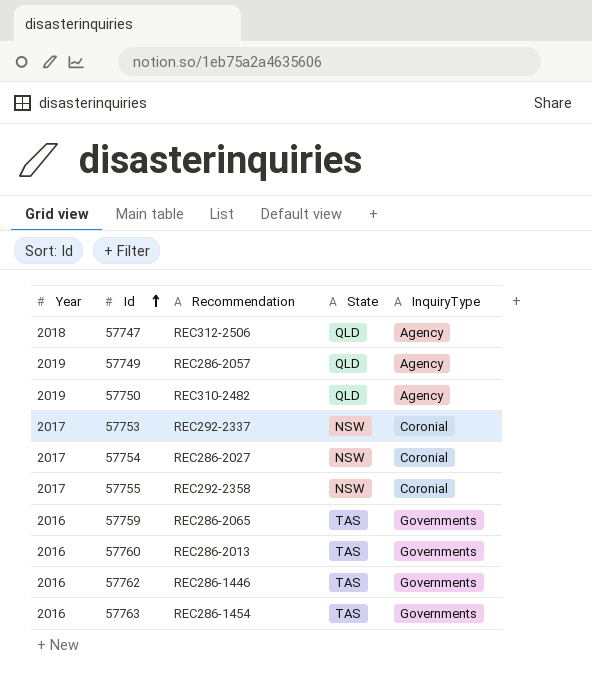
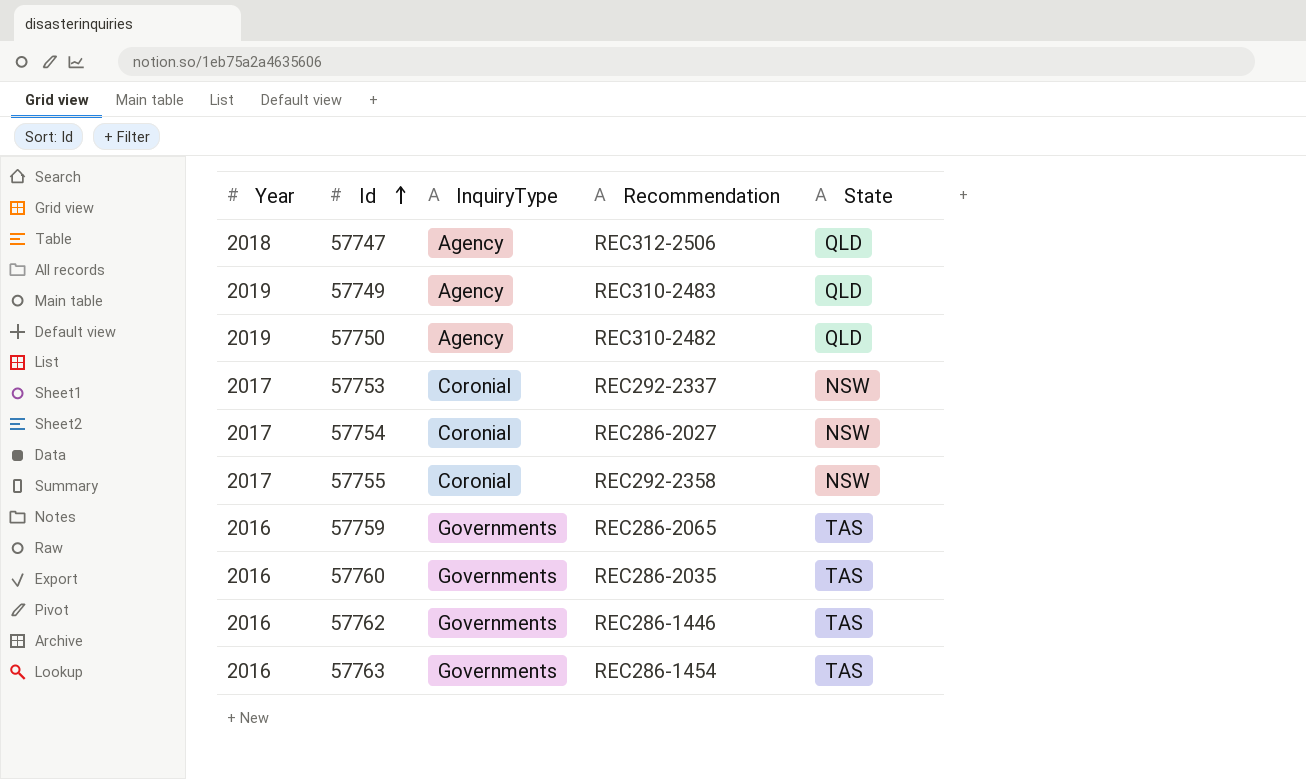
column InquiryType | position: 5 -> 3
57749 | Recommendation: REC286-2057 -> REC310-2483
57760 | Recommendation: REC286-2013 -> REC286-2035

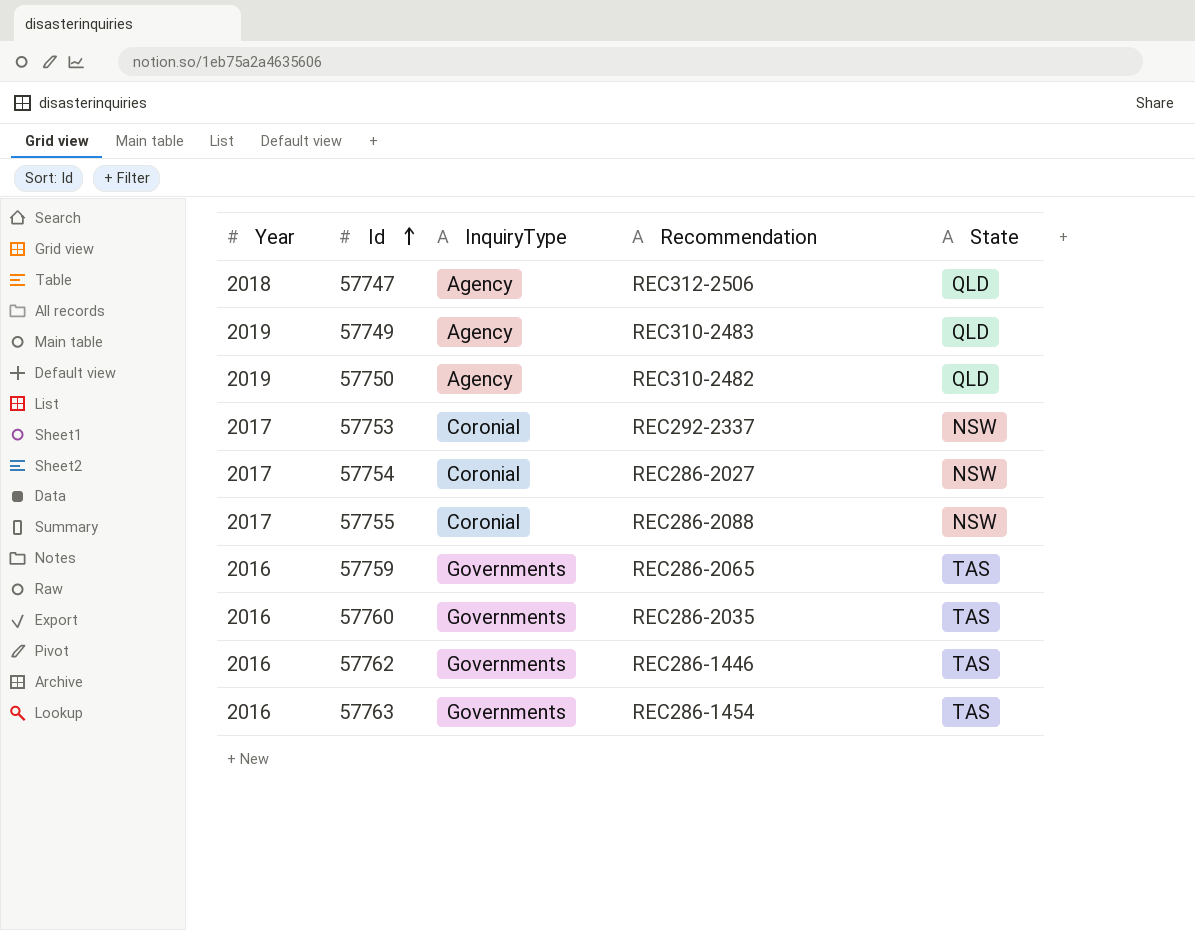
57755 | Recommendation: REC292-2358 -> REC286-2088

